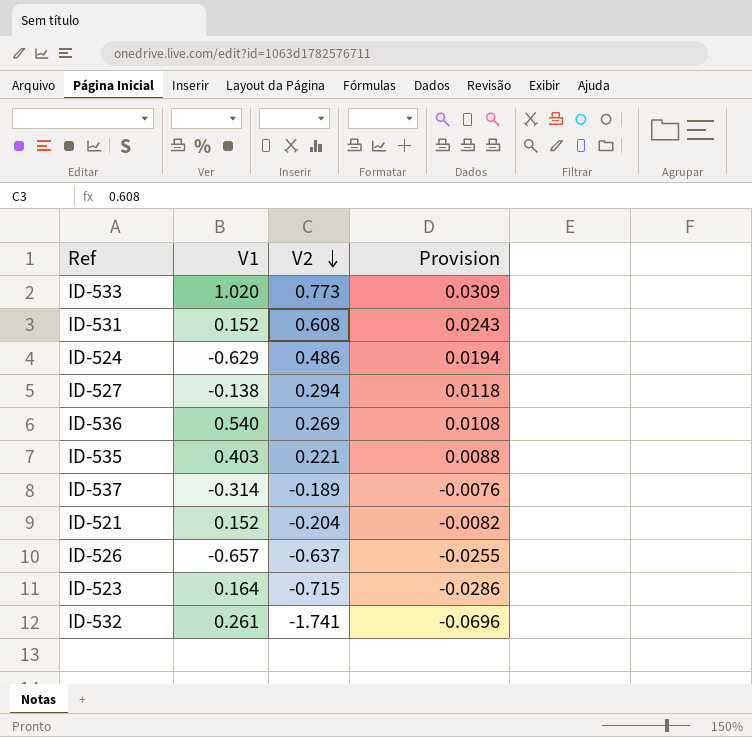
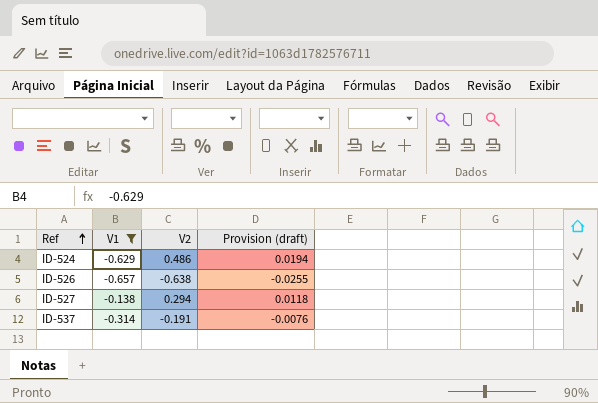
filter: none -> V1 <= -0.138
row order: V2 descending -> Ref ascending
column name: Provision -> Provision (draft)
ID-526 | V2: -0.637 -> -0.638
ID-537 | V2: -0.189 -> -0.191

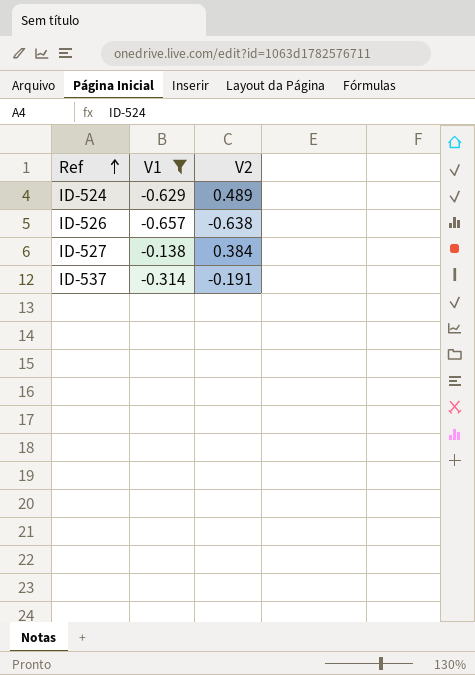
column Provision (draft) | formula: [V2] * 0.04 -> none
ID-524 | V2: 0.486 -> 0.489
ID-527 | V2: 0.294 -> 0.384

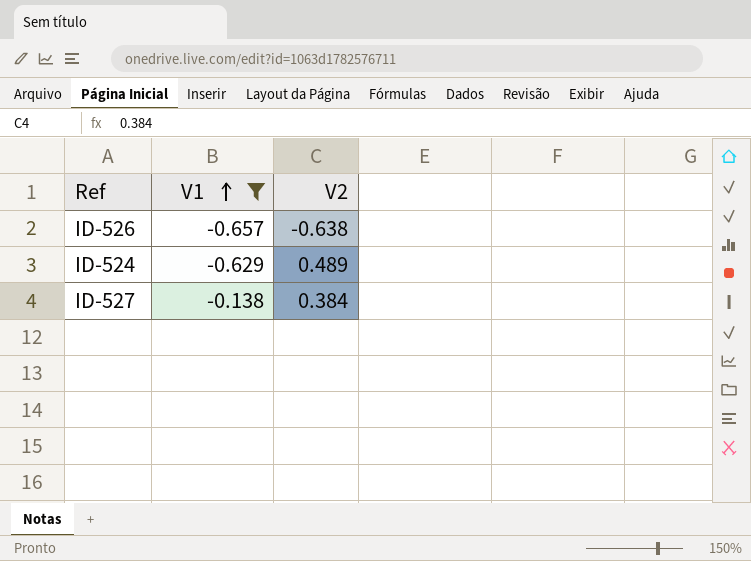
row order: Ref ascending -> V1 ascending
row ID-537: -0.314 | -0.191 -> none

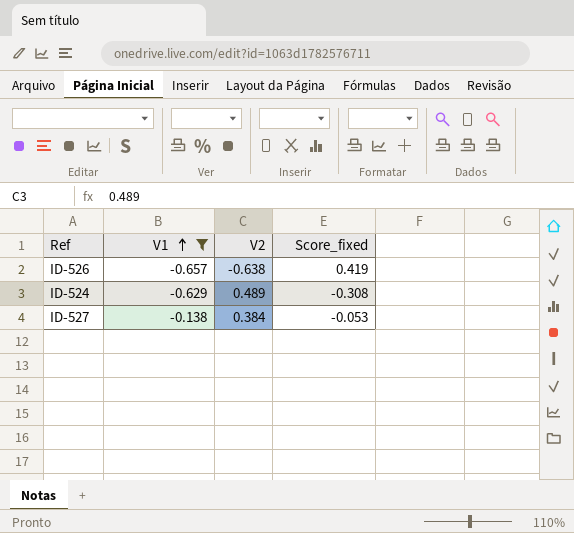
column Score_fixed | formula: none -> [V1] * [V2]

